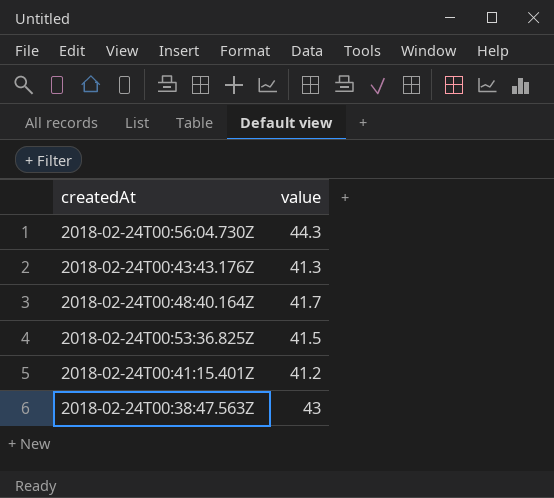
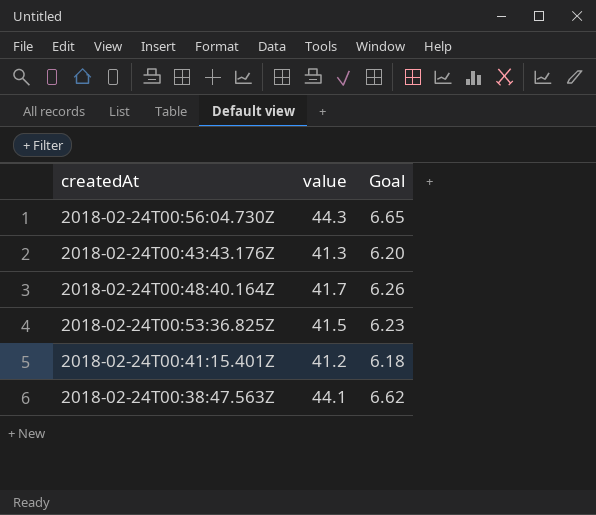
column Goal | formula: none -> [value] * 0.15
2018-02-24T00:38:47.563Z | value: 43 -> 44.1

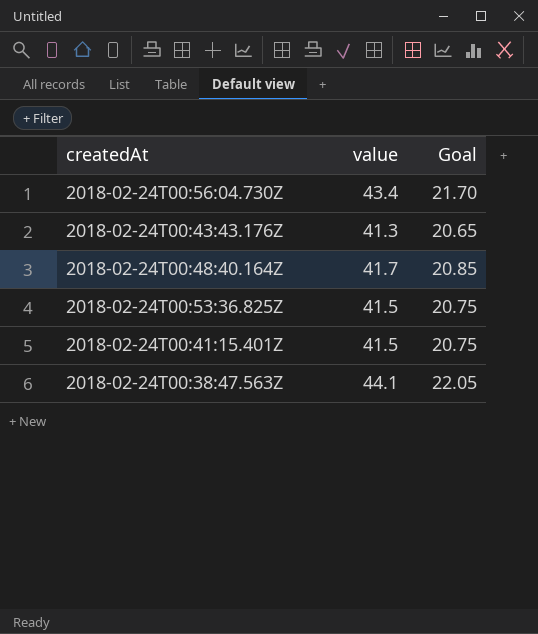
column Goal | formula: [value] * 0.15 -> [value] * 0.5
2018-02-24T00:56:04.730Z | value: 44.3 -> 43.4
2018-02-24T00:41:15.401Z | value: 41.2 -> 41.5

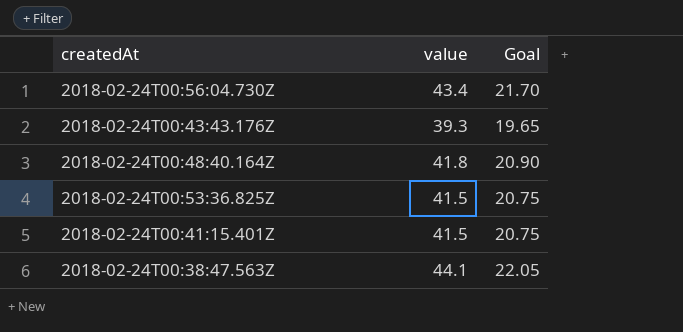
2018-02-24T00:43:43.176Z | value: 41.3 -> 39.3
2018-02-24T00:43:43.176Z | Goal: 20.65 -> 19.65
2018-02-24T00:48:40.164Z | value: 41.7 -> 41.8
2018-02-24T00:48:40.164Z | Goal: 20.85 -> 20.90

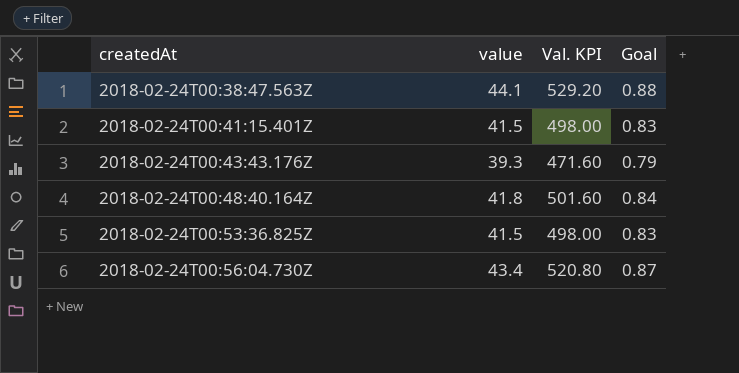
row order: none -> createdAt ascending
column Val. KPI | formula: none -> [value] * 12
column Goal | formula: [value] * 0.5 -> [value] * 0.02

